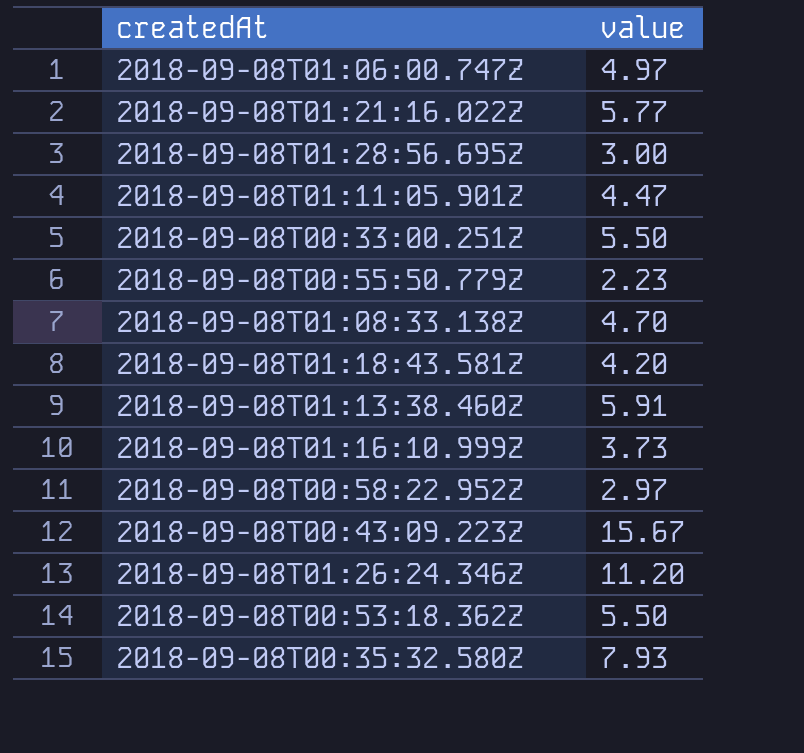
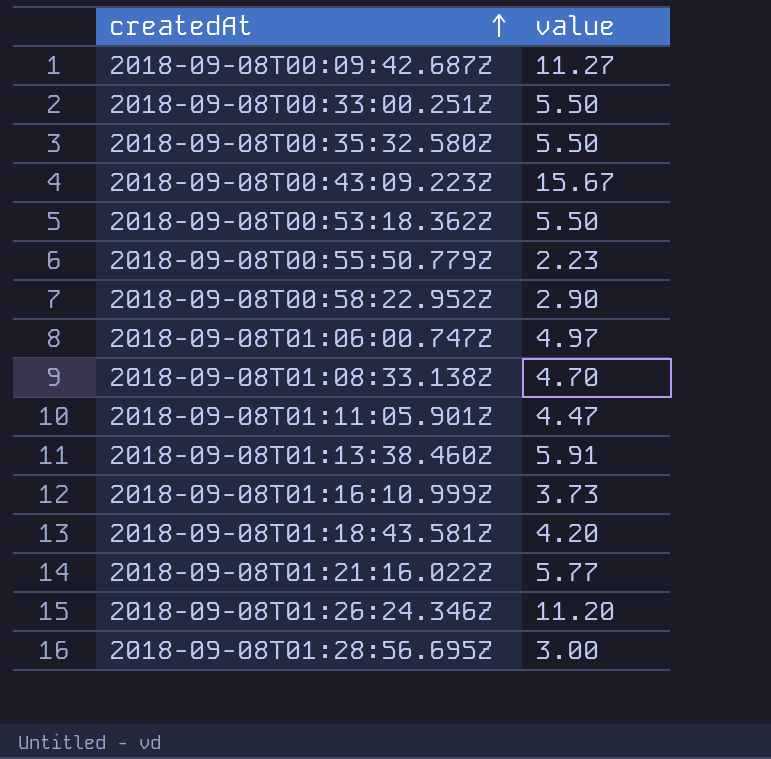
row order: none -> createdAt ascending
row 2018-09-08T00:09:42.687Z: none -> 11.27
2018-09-08T00:35:32.580Z | value: 7.93 -> 5.50
2018-09-08T00:58:22.952Z | value: 2.97 -> 2.90

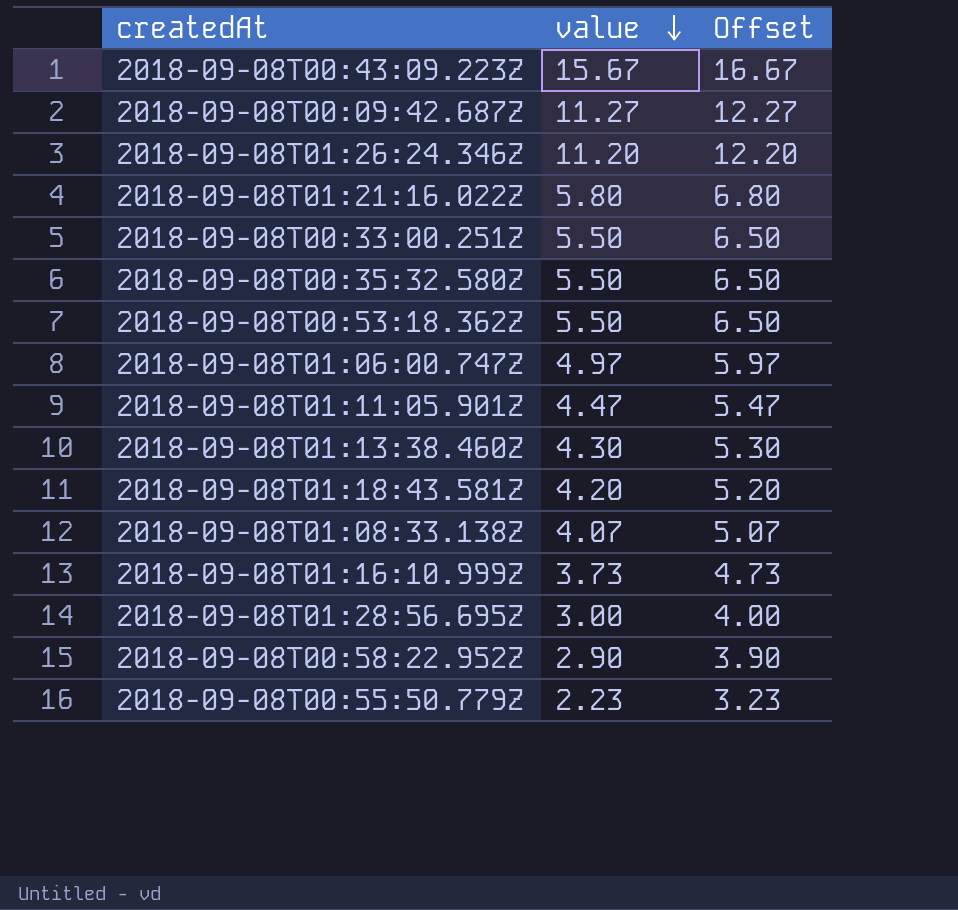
row order: createdAt ascending -> value descending
column Offset | formula: none -> [value] + 1
2018-09-08T01:21:16.022Z | value: 5.77 -> 5.80
2018-09-08T01:13:38.460Z | value: 5.91 -> 4.30
2018-09-08T01:08:33.138Z | value: 4.70 -> 4.07

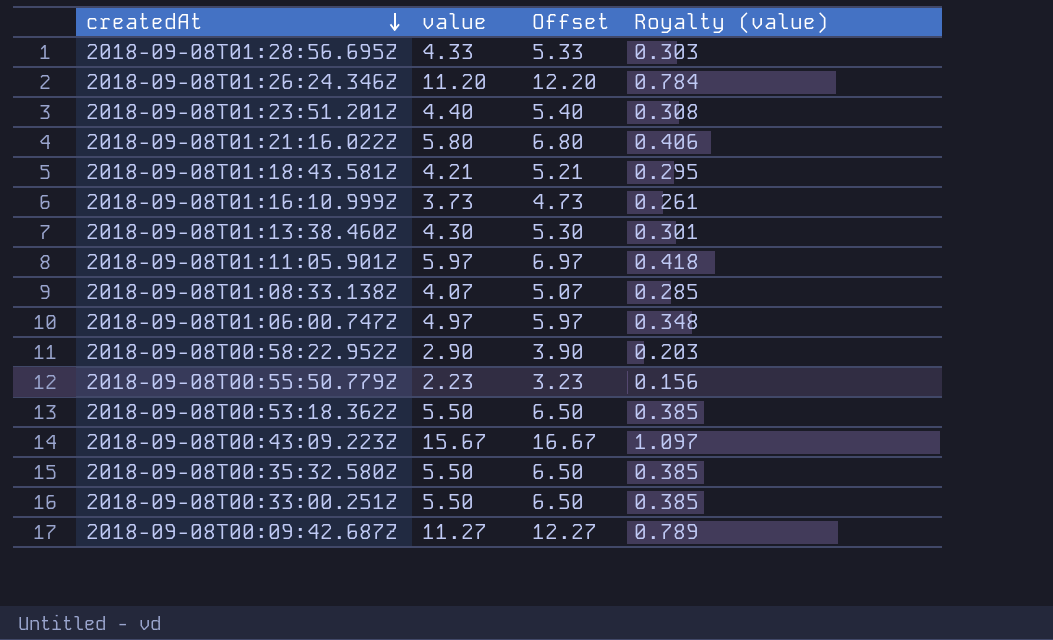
row order: value descending -> createdAt descending
column Royalty (value) | formula: none -> [value] * 0.07
2018-09-08T01:28:56.695Z | value: 3.00 -> 4.33
2018-09-08T01:28:56.695Z | Offset: 4.00 -> 5.33
row 2018-09-08T01:23:51.201Z: none -> 4.40 | 5.40 | 0.308
2018-09-08T01:18:43.581Z | value: 4.20 -> 4.21
2018-09-08T01:18:43.581Z | Offset: 5.20 -> 5.21
2018-09-08T01:11:05.901Z | value: 4.47 -> 5.97
2018-09-08T01:11:05.901Z | Offset: 5.47 -> 6.97

